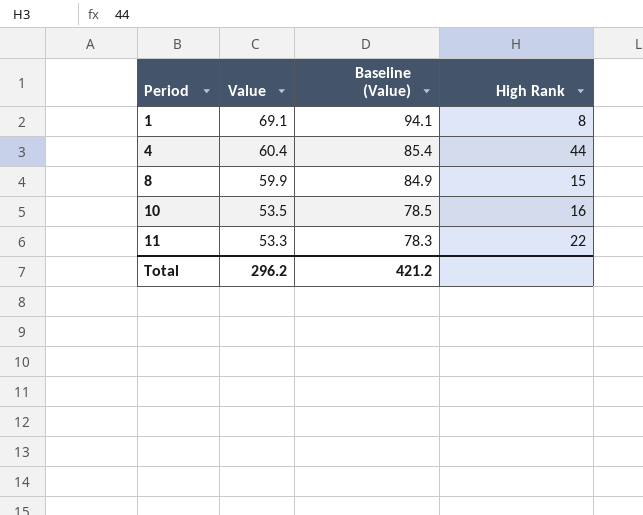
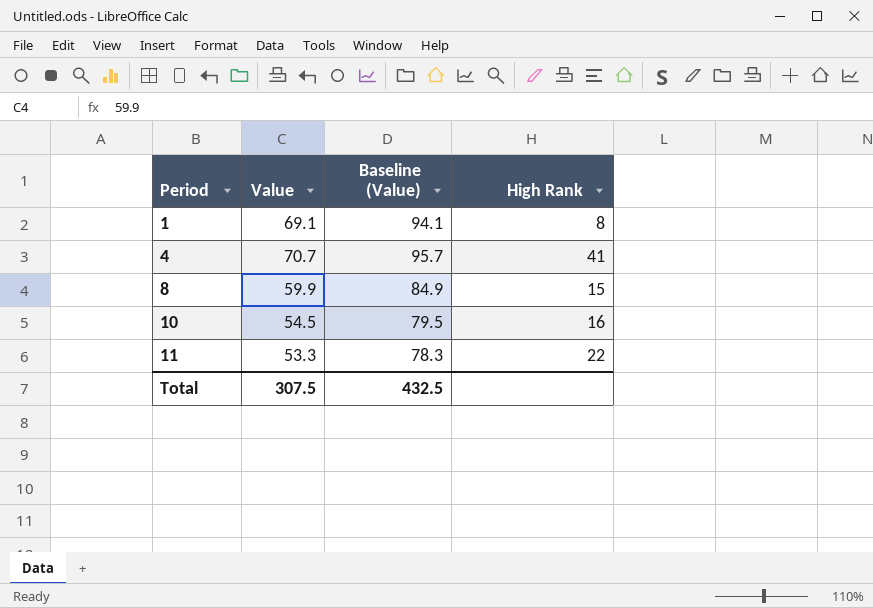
4 | Value: 60.4 -> 70.7
4 | Baseline (Value): 85.4 -> 95.7
4 | High Rank: 44 -> 41
10 | Value: 53.5 -> 54.5
10 | Baseline (Value): 78.5 -> 79.5
Total | Value: 296.2 -> 307.5
Total | Baseline (Value): 421.2 -> 432.5

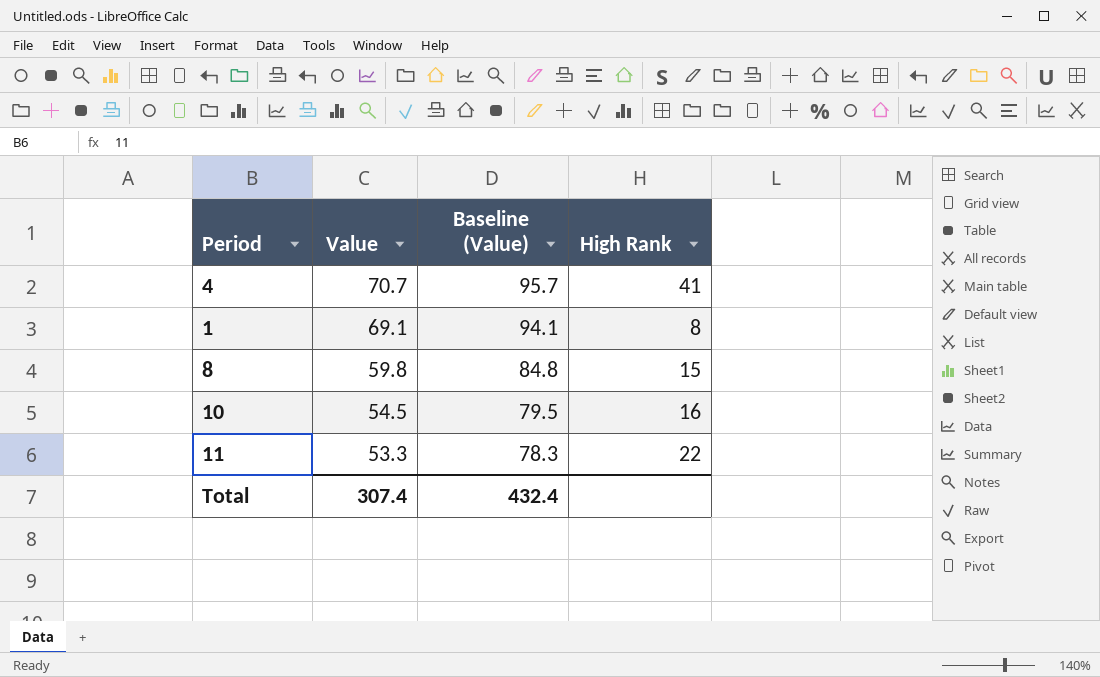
row order: Period ascending -> Value descending
8 | Value: 59.9 -> 59.8
8 | Baseline (Value): 84.9 -> 84.8
Total | Value: 307.5 -> 307.4
Total | Baseline (Value): 432.5 -> 432.4

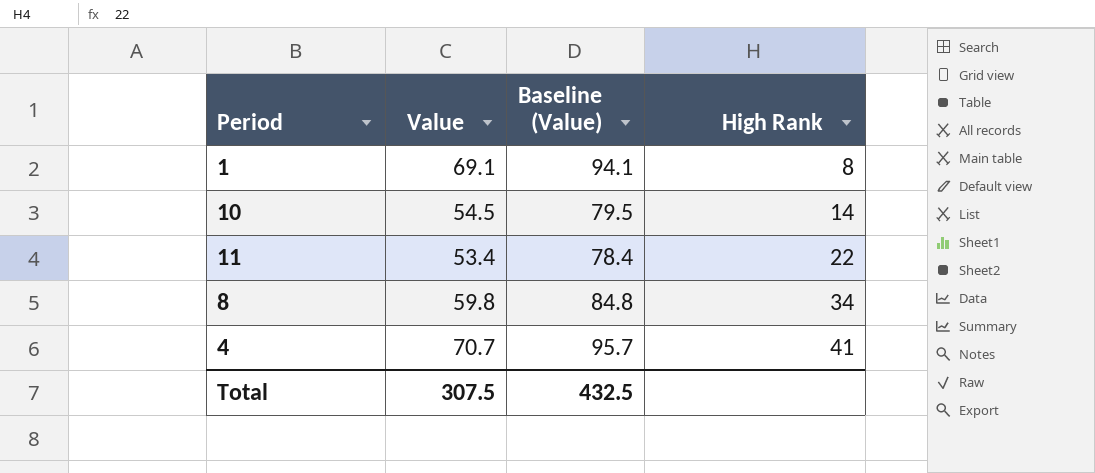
row order: Value descending -> High Rank ascending
10 | High Rank: 16 -> 14
11 | Value: 53.3 -> 53.4
11 | Baseline (Value): 78.3 -> 78.4
8 | High Rank: 15 -> 34
Total | Value: 307.4 -> 307.5
Total | Baseline (Value): 432.4 -> 432.5

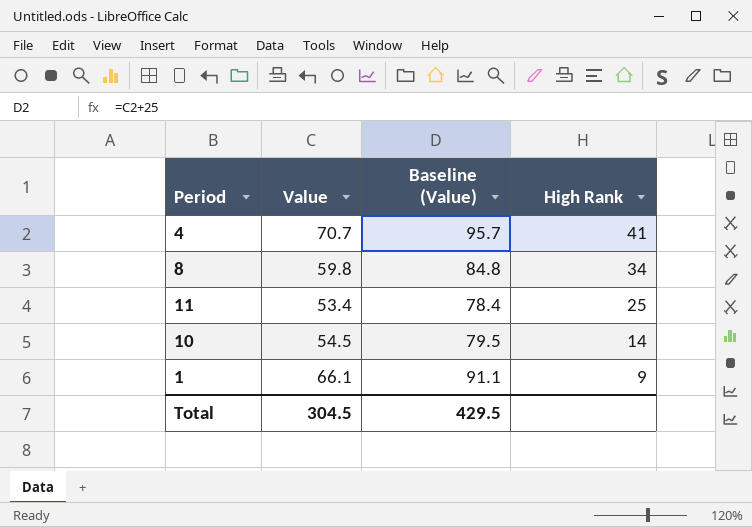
row order: High Rank ascending -> High Rank descending
11 | High Rank: 22 -> 25
1 | Value: 69.1 -> 66.1
1 | Baseline (Value): 94.1 -> 91.1
1 | High Rank: 8 -> 9
Total | Value: 307.5 -> 304.5
Total | Baseline (Value): 432.5 -> 429.5

